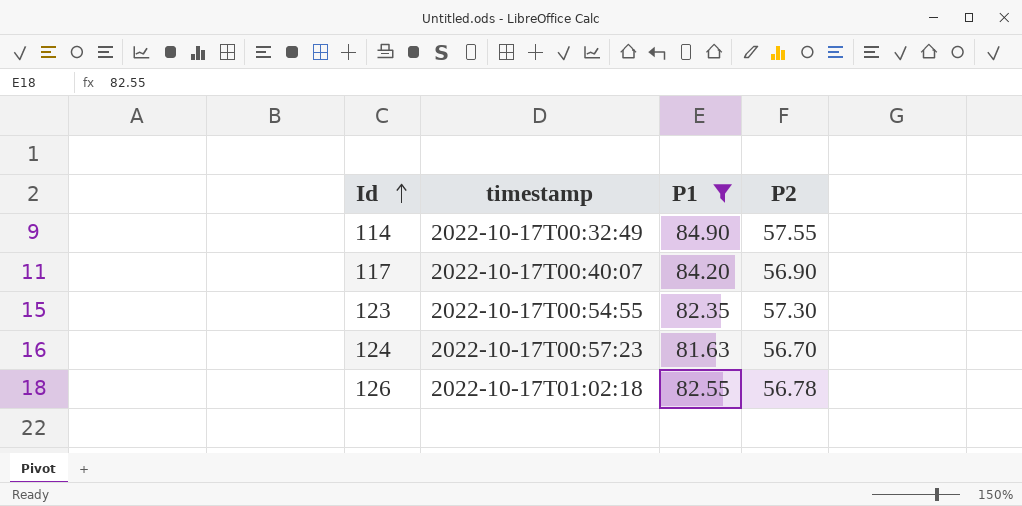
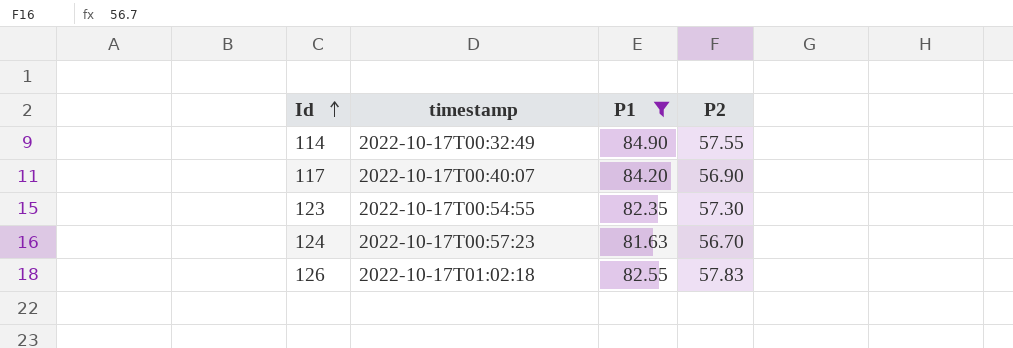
126 | P2: 56.78 -> 57.83

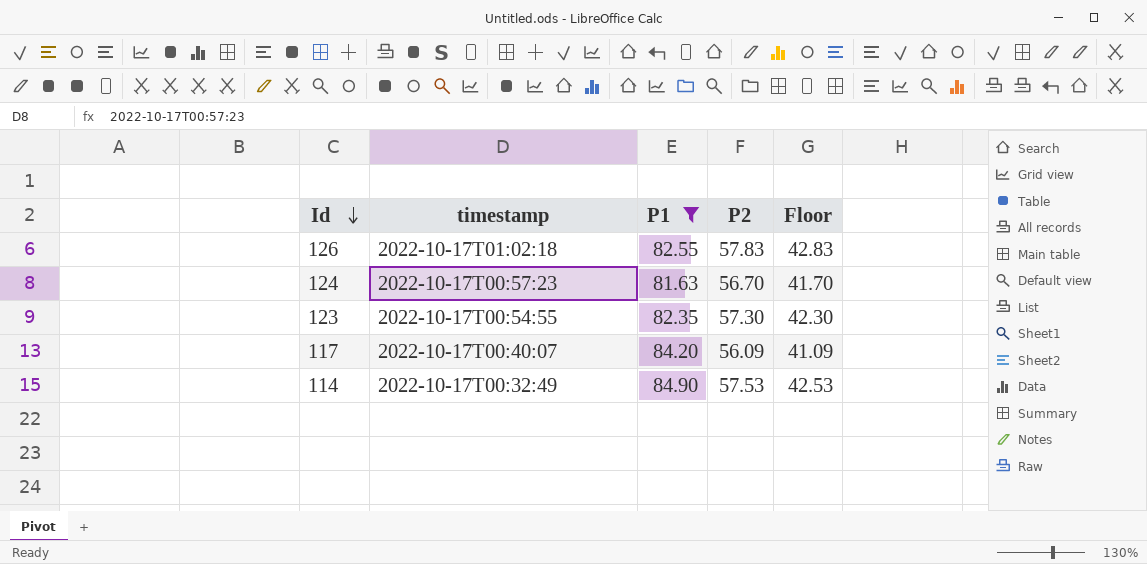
row order: Id ascending -> Id descending
column Floor | formula: none -> [P2] - 15
117 | P2: 56.90 -> 56.09
114 | P2: 57.55 -> 57.53

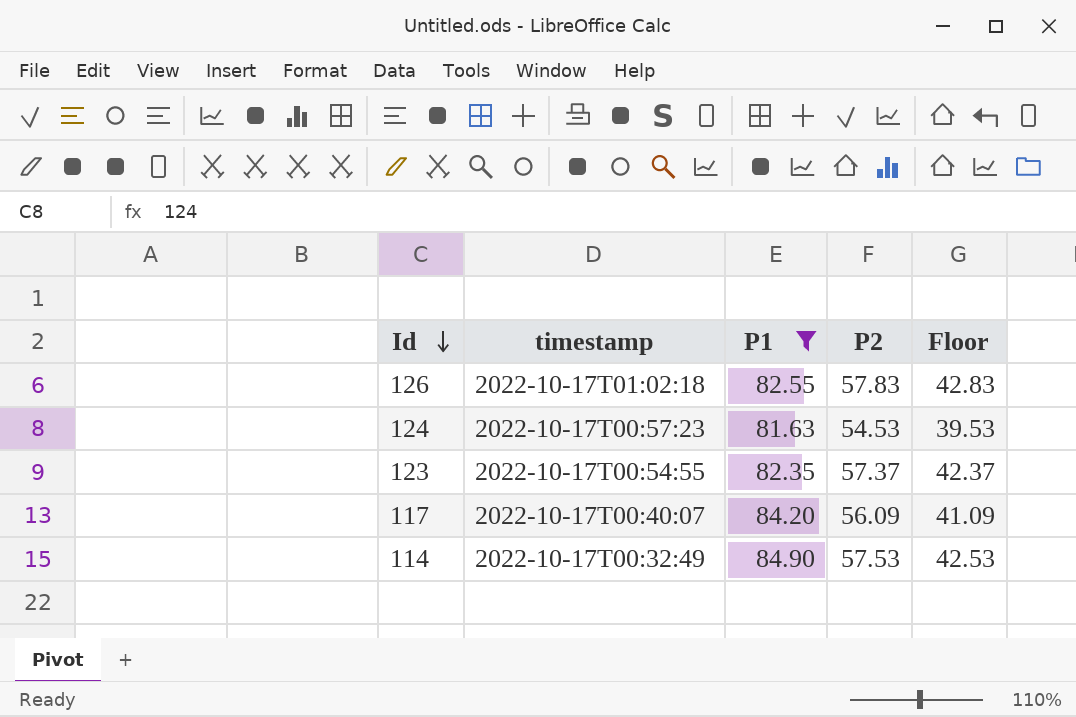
124 | P2: 56.70 -> 54.53
124 | Floor: 41.70 -> 39.53
123 | P2: 57.30 -> 57.37
123 | Floor: 42.30 -> 42.37

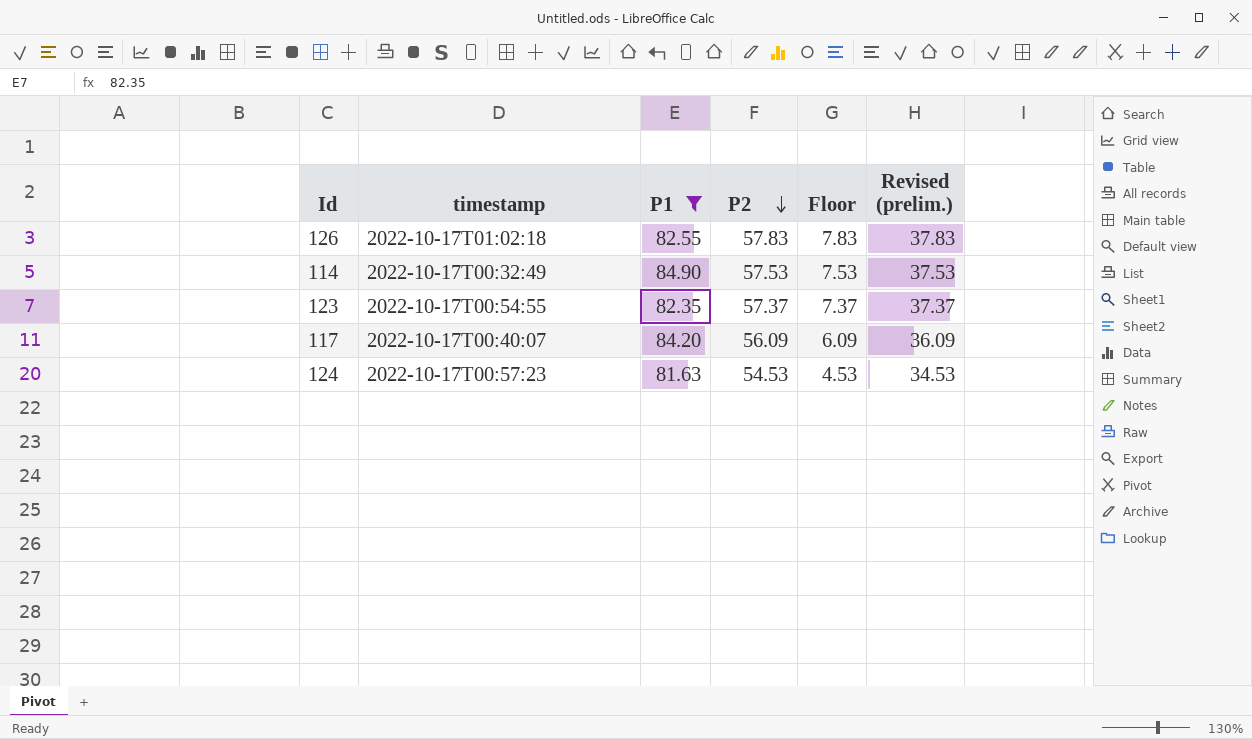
row order: Id descending -> P2 descending
column Floor | formula: [P2] - 15 -> [P2] - 50
column Revised (prelim.) | formula: none -> [P2] - 20

